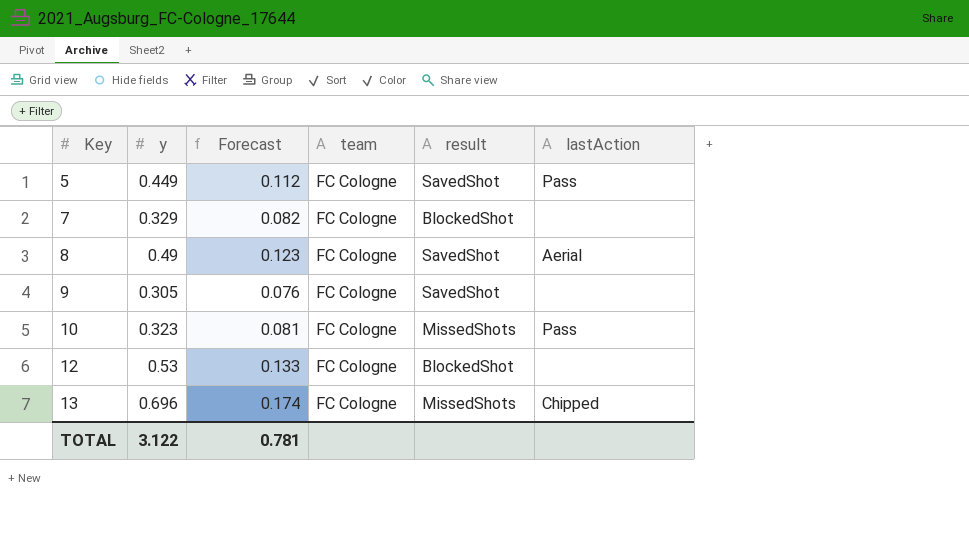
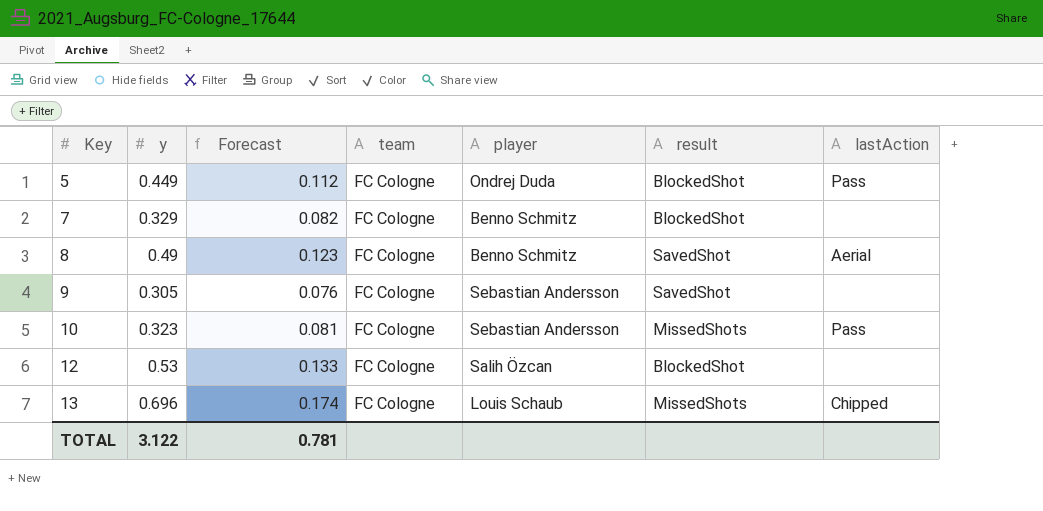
column player | position: none -> 5
5 | result: SavedShot -> BlockedShot

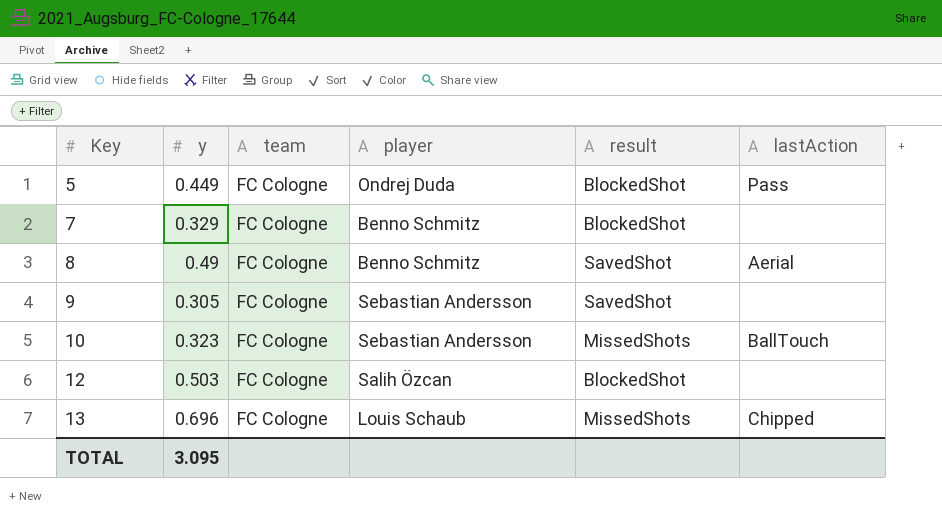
column Forecast | formula: [y] * 0.25 -> none
10 | lastAction: Pass -> BallTouch
12 | y: 0.53 -> 0.503
TOTAL | y: 3.122 -> 3.095

